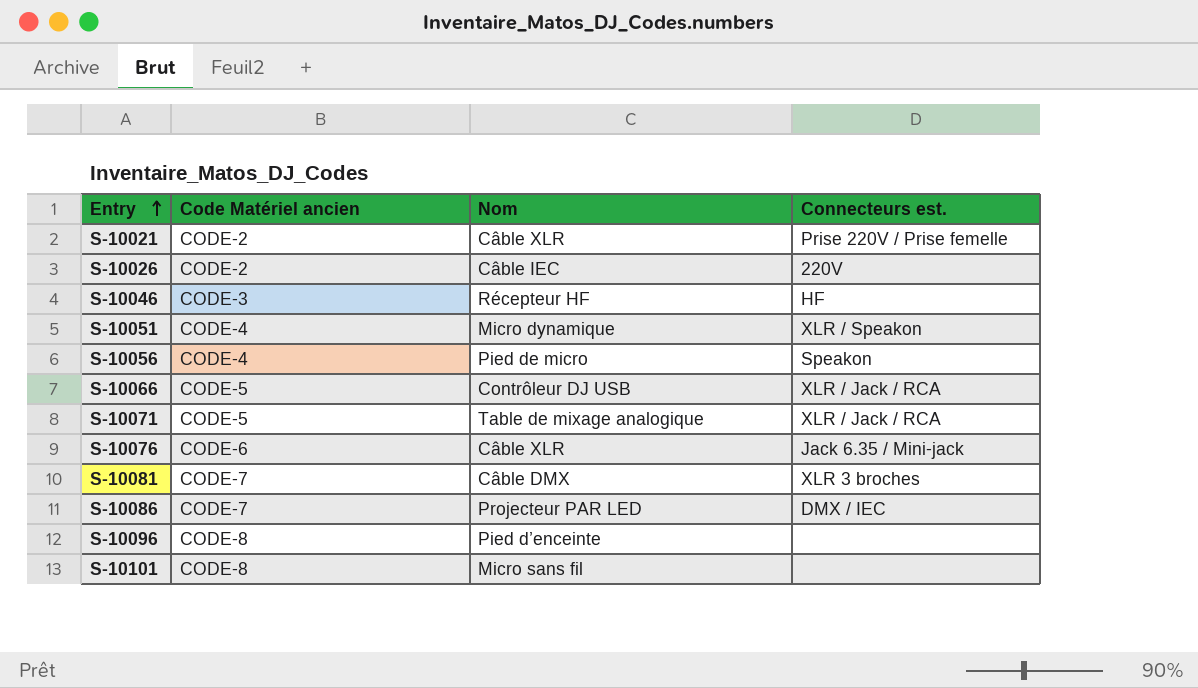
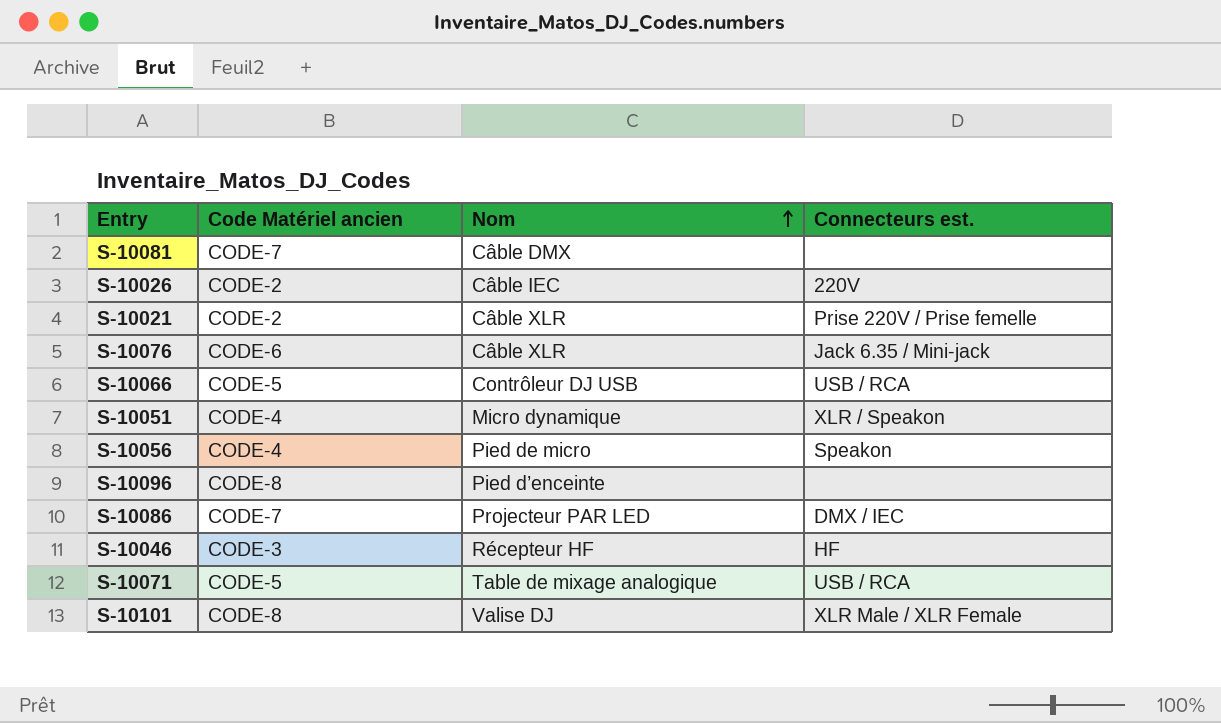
row order: Entry ascending -> Nom ascending
S-10081 | Connecteurs est.: XLR 3 broches -> none
S-10066 | Connecteurs est.: XLR / Jack / RCA -> USB / RCA
S-10071 | Connecteurs est.: XLR / Jack / RCA -> USB / RCA
S-10101 | Nom: Micro sans fil -> Valise DJ
S-10101 | Connecteurs est.: none -> XLR Male / XLR Female

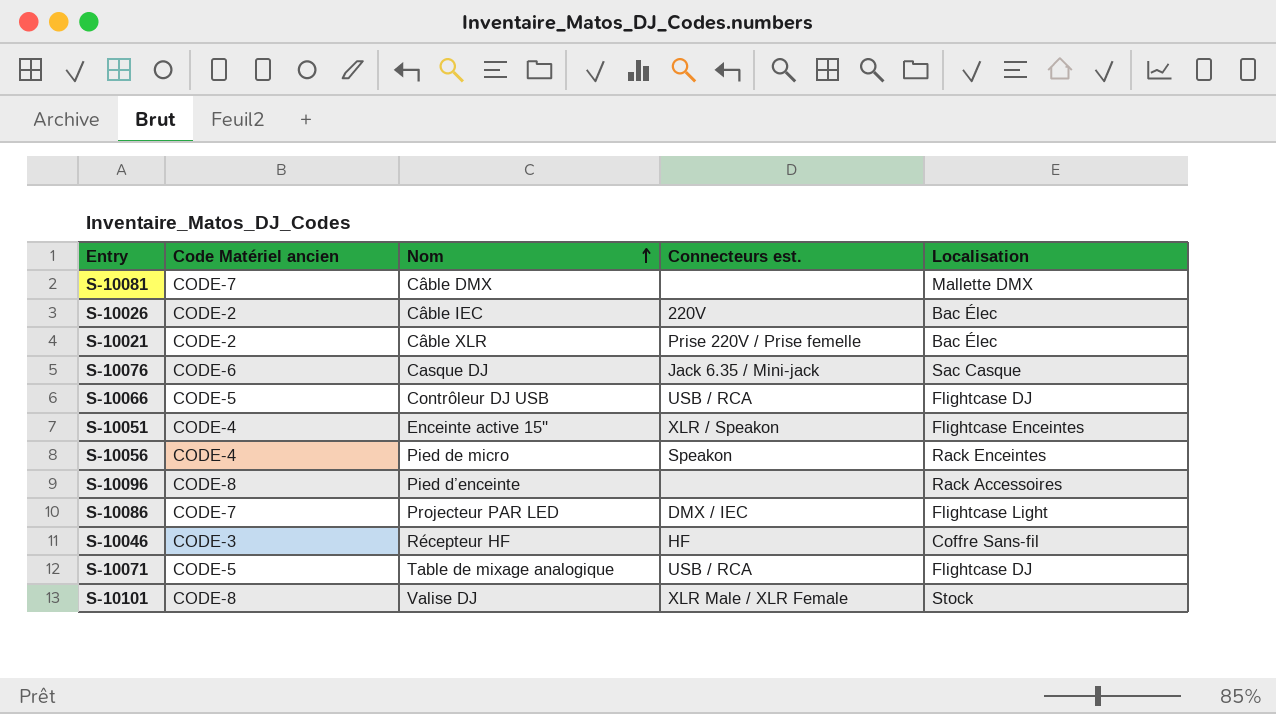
column Localisation | position: none -> 5
S-10076 | Nom: Câble XLR -> Casque DJ
S-10051 | Nom: Micro dynamique -> Enceinte active 15''

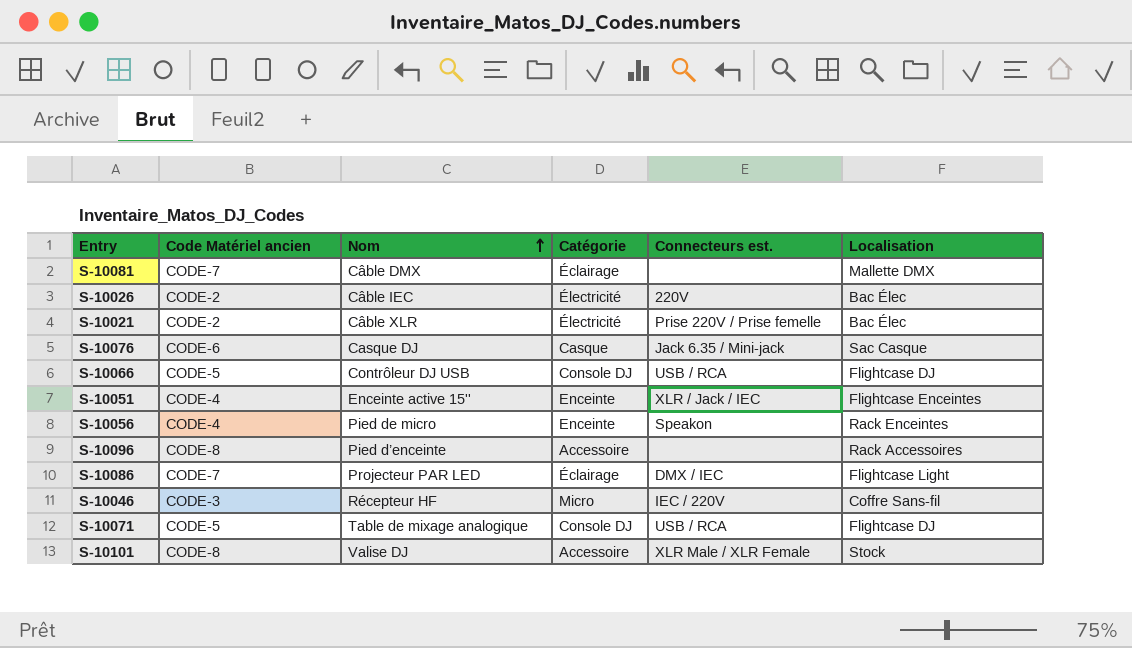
column Catégorie | position: none -> 4
S-10051 | Connecteurs est.: XLR / Speakon -> XLR / Jack / IEC
S-10046 | Connecteurs est.: HF -> IEC / 220V

